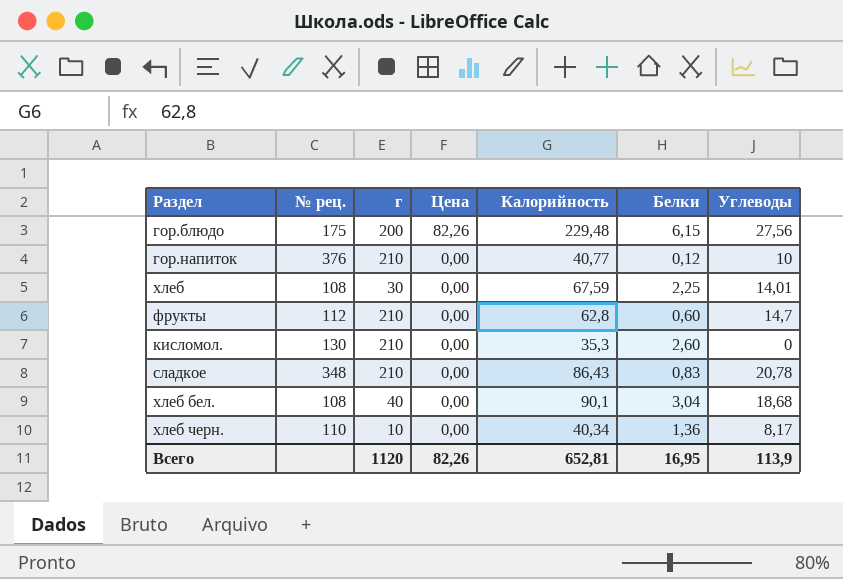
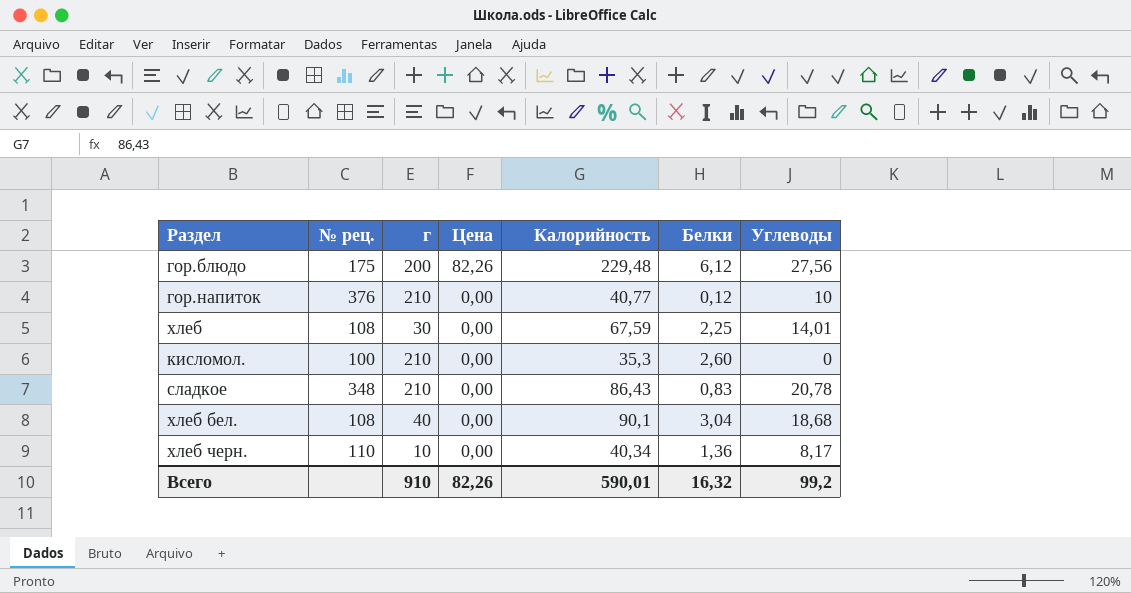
row фрукты: 112 | 210 | 0,00 | 62,8 | 0,60 | 14,7 -> none
гор.блюдо | Белки: 6,15 -> 6,12
кисломол. | № рец.: 130 -> 100
Всего | г: 1120 -> 910
Всего | Калорийность: 652,81 -> 590,01
Всего | Белки: 16,95 -> 16,32
Всего | Углеводы: 113,9 -> 99,2

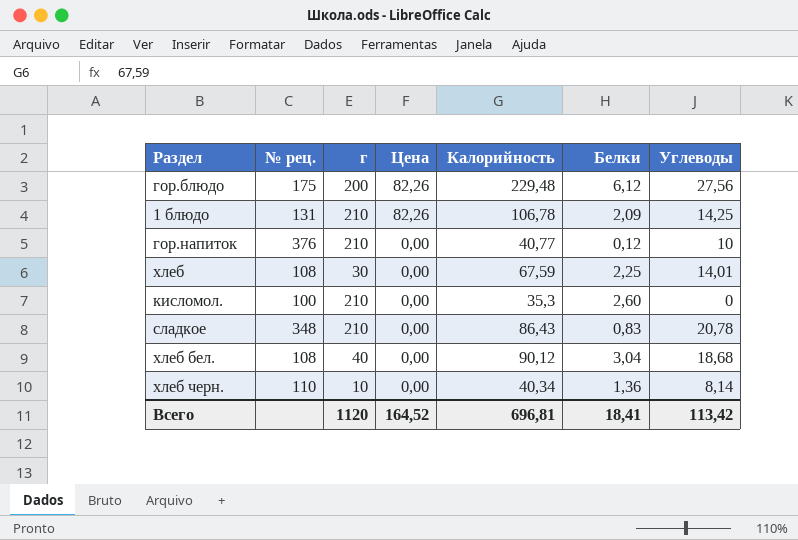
row 1 блюдо: none -> 131 | 210 | 82,26 | 106,78 | 2,09 | 14,25
хлеб бел. | Калорийность: 90,1 -> 90,12
хлеб черн. | Углеводы: 8,17 -> 8,14
Всего | г: 910 -> 1120
Всего | Цена: 82,26 -> 164,52
Всего | Калорийность: 590,01 -> 696,81
Всего | Белки: 16,32 -> 18,41
Всего | Углеводы: 99,2 -> 113,42

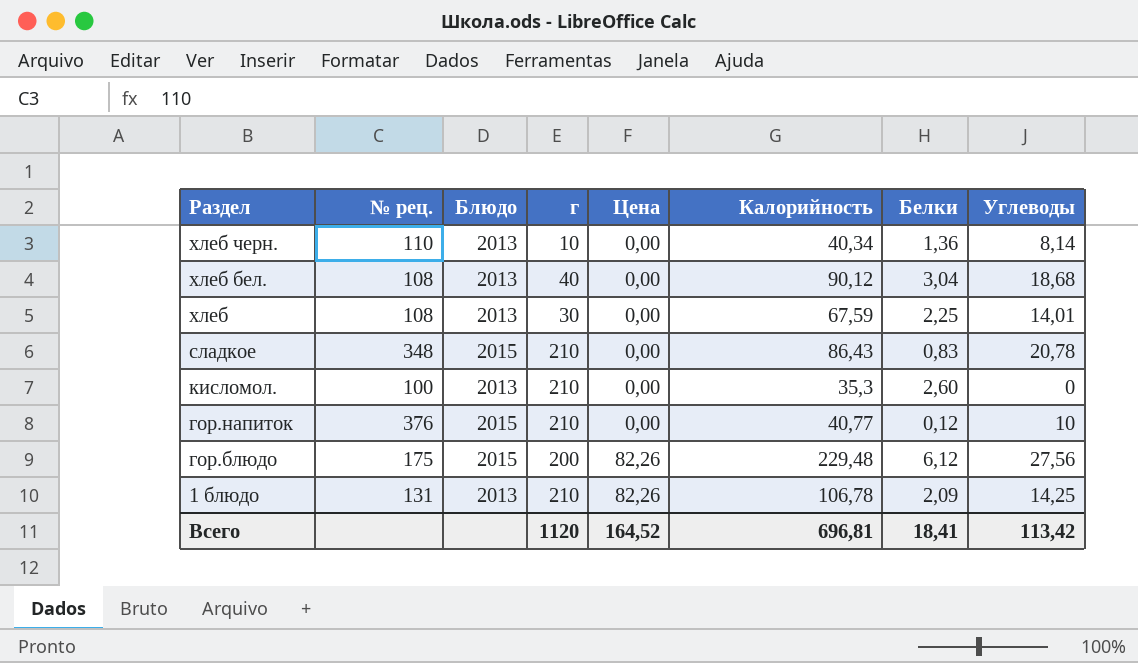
row order: Цена descending -> Раздел descending
column Блюдо | position: none -> 3

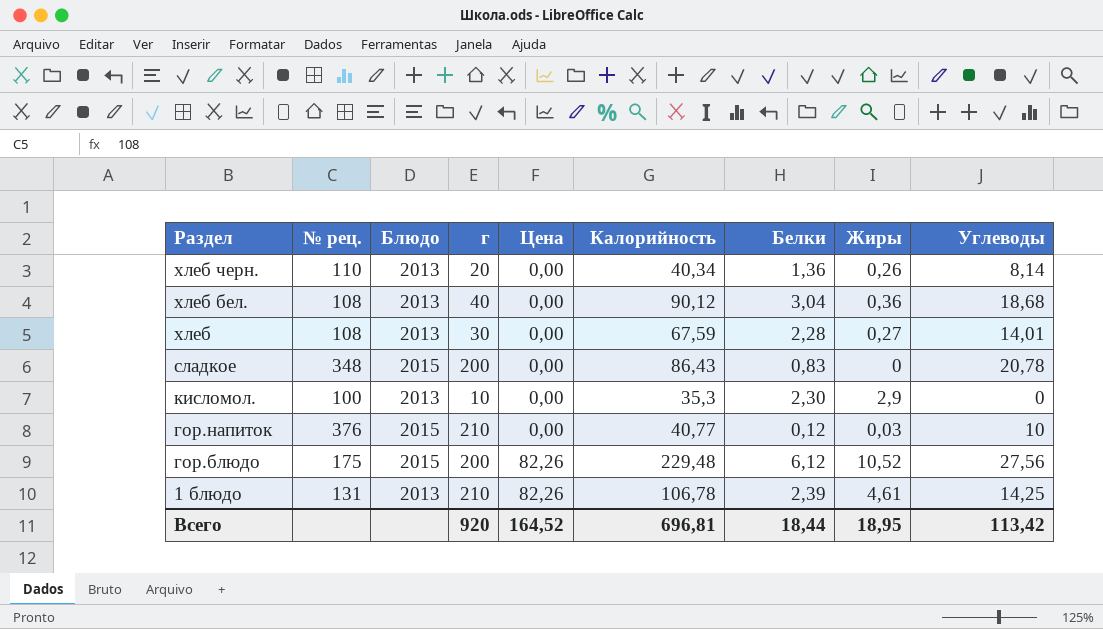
column Жиры | position: none -> 8
хлеб черн. | г: 10 -> 20
хлеб | Белки: 2,25 -> 2,28
сладкое | г: 210 -> 200
кисломол. | г: 210 -> 10
кисломол. | Белки: 2,60 -> 2,30
1 блюдо | Белки: 2,09 -> 2,39
Всего | г: 1120 -> 920
Всего | Белки: 18,41 -> 18,44

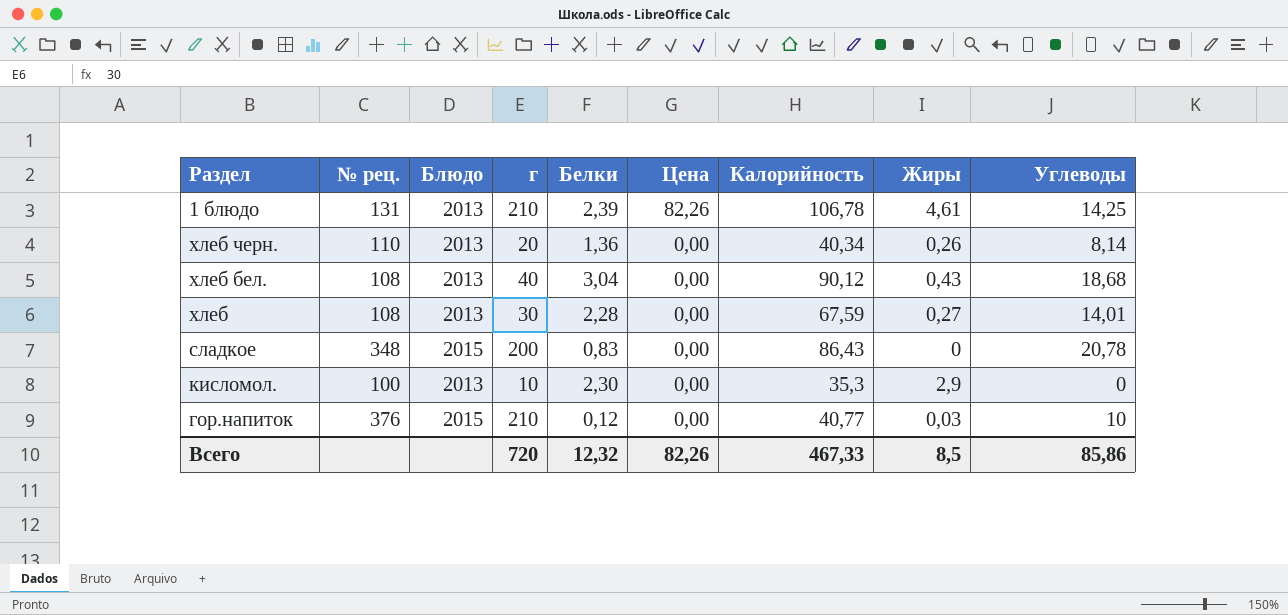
row order: Раздел descending -> Цена descending
column Белки | position: 7 -> 5
row гор.блюдо: 175 | 2015 | 200 | 82,26 | 229,48 | 6,12 | 10,52 | 27,56 -> none
хлеб бел. | Жиры: 0,36 -> 0,43
Всего | г: 920 -> 720
Всего | Белки: 18,44 -> 12,32
Всего | Цена: 164,52 -> 82,26
Всего | Калорийность: 696,81 -> 467,33
Всего | Жиры: 18,95 -> 8,5
Всего | Углеводы: 113,42 -> 85,86

